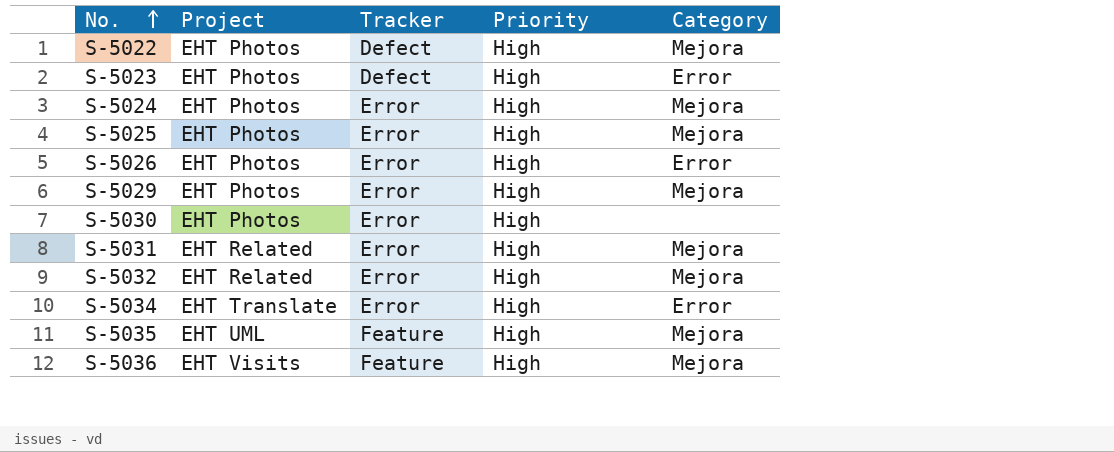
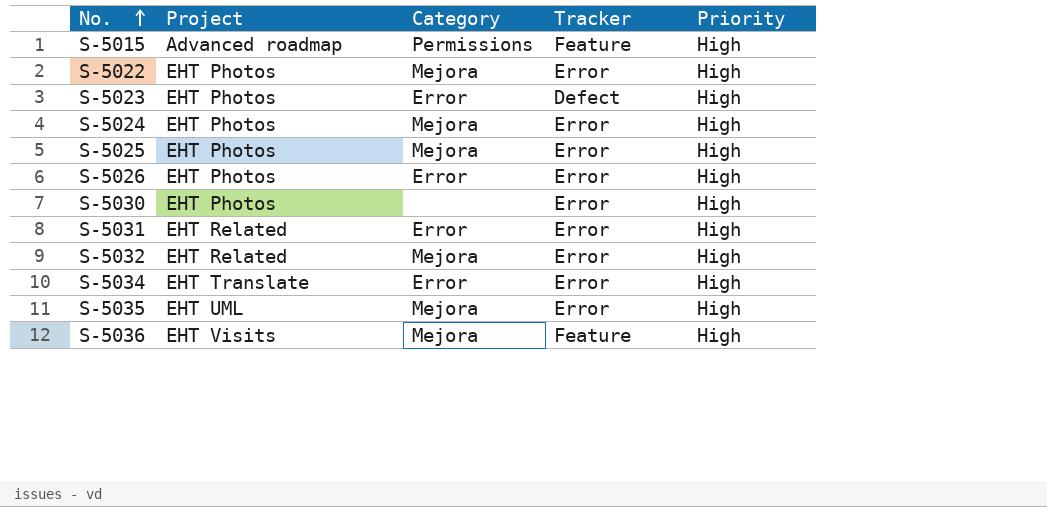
column Category | position: 5 -> 3
row S-5029: EHT Photos | Error | High | Mejora -> none
row S-5015: none -> Advanced roadmap | Permissions | Feature | High
S-5022 | Tracker: Defect -> Error
S-5031 | Category: Mejora -> Error
S-5035 | Tracker: Feature -> Error

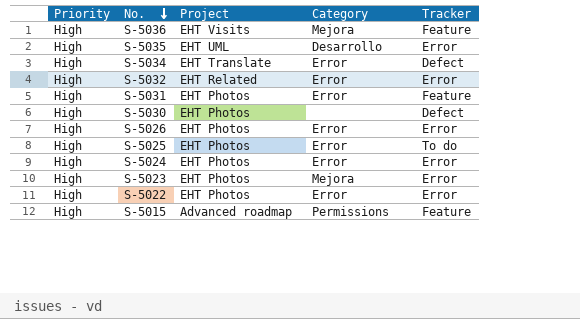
row order: No. ascending -> No. descending
column Priority | position: 5 -> 1
S-5035 | Category: Mejora -> Desarrollo
S-5034 | Tracker: Error -> Defect
S-5032 | Category: Mejora -> Error
S-5031 | Project: EHT Related -> EHT Photos
S-5031 | Tracker: Error -> Feature
S-5030 | Tracker: Error -> Defect
S-5025 | Category: Mejora -> Error
S-5025 | Tracker: Error -> To do
S-5024 | Category: Mejora -> Error
S-5023 | Category: Error -> Mejora
S-5023 | Tracker: Defect -> Error
S-5022 | Category: Mejora -> Error

